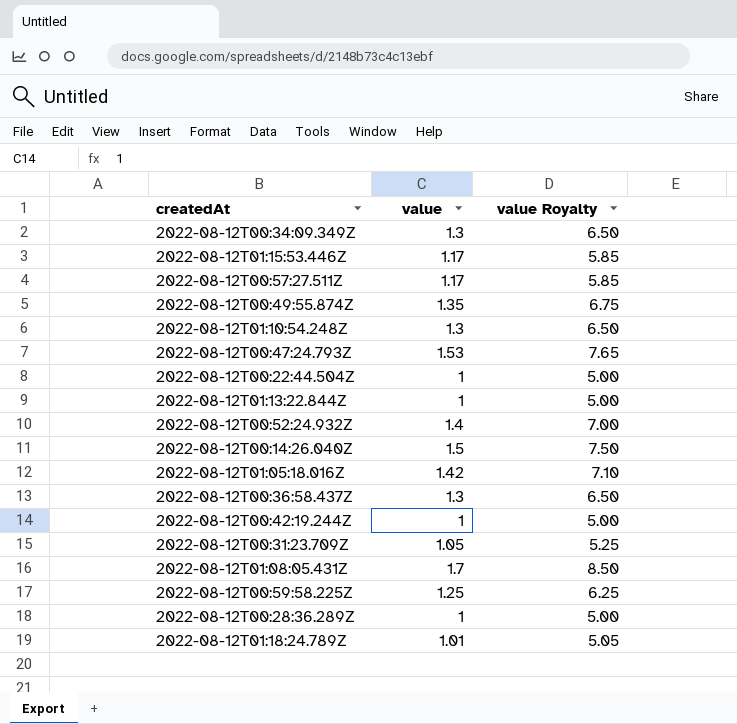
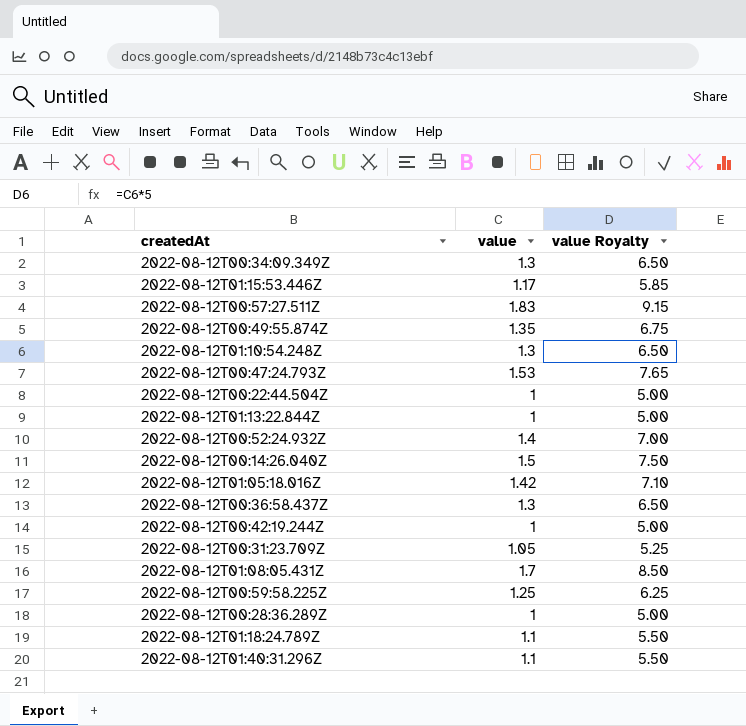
2022-08-12T00:57:27.511Z | value: 1.17 -> 1.83
2022-08-12T00:57:27.511Z | value Royalty: 5.85 -> 9.15
2022-08-12T01:18:24.789Z | value: 1.01 -> 1.1
2022-08-12T01:18:24.789Z | value Royalty: 5.05 -> 5.50
row 2022-08-12T01:40:31.296Z: none -> 1.1 | 5.50

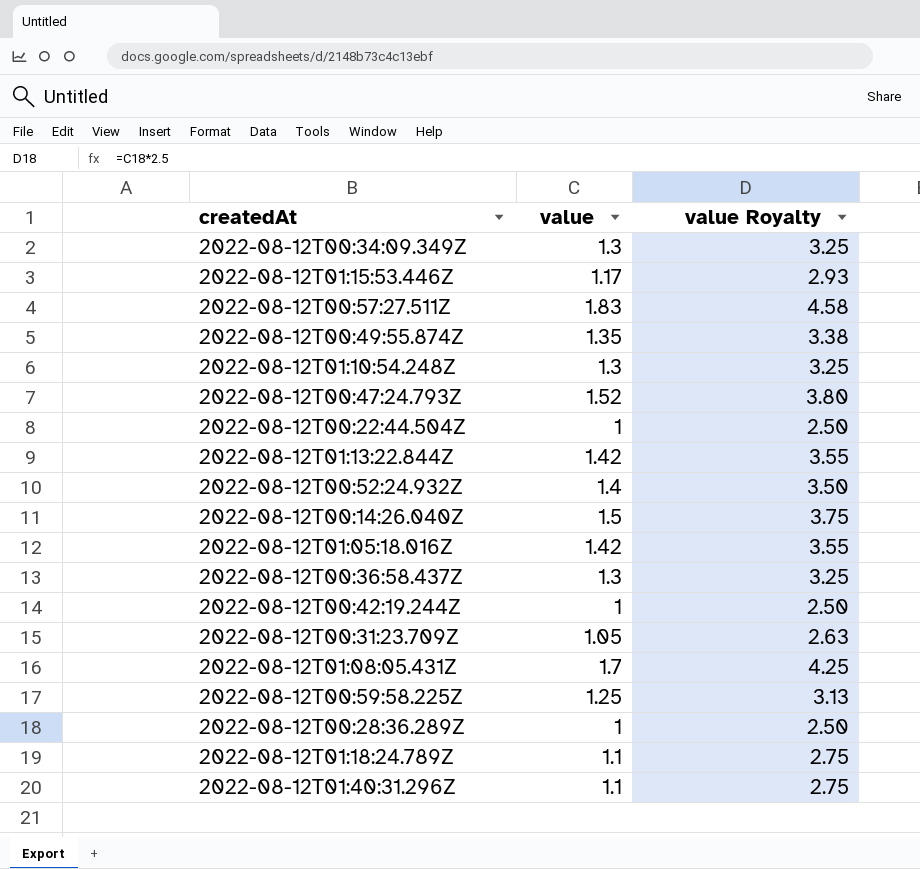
column value Royalty | formula: [value] * 5 -> [value] * 2.5
2022-08-12T00:47:24.793Z | value: 1.53 -> 1.52
2022-08-12T01:13:22.844Z | value: 1 -> 1.42

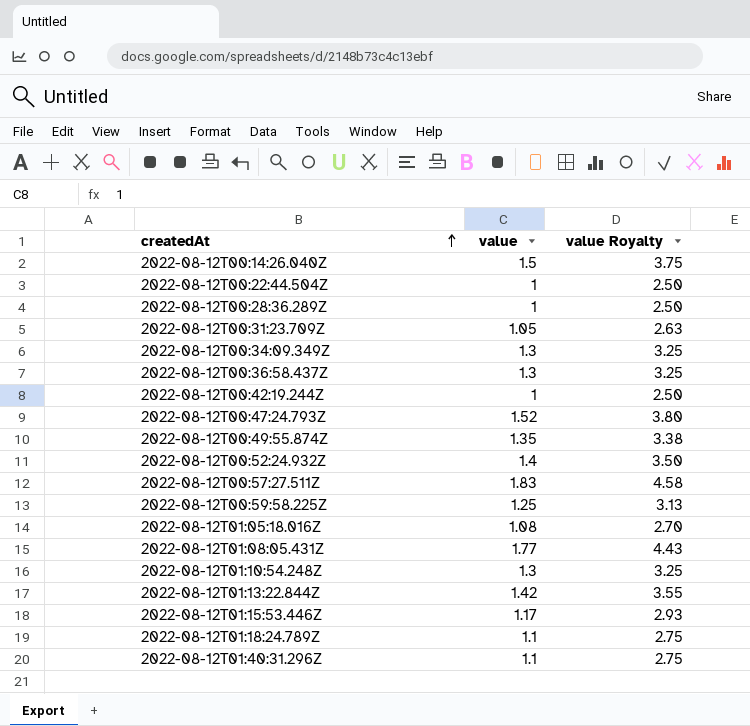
row order: none -> createdAt ascending
2022-08-12T01:05:18.016Z | value: 1.42 -> 1.08
2022-08-12T01:05:18.016Z | value Royalty: 3.55 -> 2.70
2022-08-12T01:08:05.431Z | value: 1.7 -> 1.77
2022-08-12T01:08:05.431Z | value Royalty: 4.25 -> 4.43

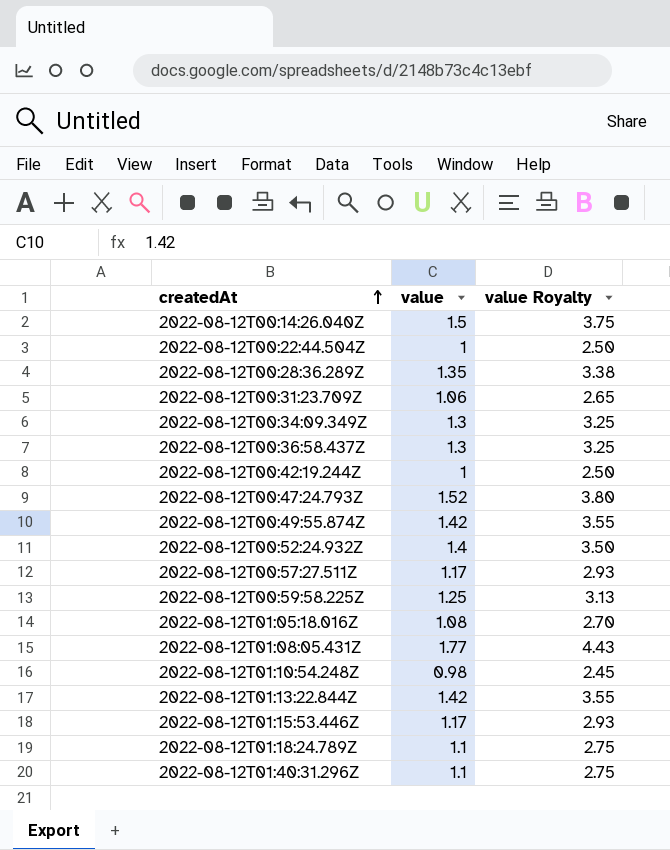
2022-08-12T00:28:36.289Z | value: 1 -> 1.35
2022-08-12T00:28:36.289Z | value Royalty: 2.50 -> 3.38
2022-08-12T00:31:23.709Z | value: 1.05 -> 1.06
2022-08-12T00:31:23.709Z | value Royalty: 2.63 -> 2.65
2022-08-12T00:49:55.874Z | value: 1.35 -> 1.42
2022-08-12T00:49:55.874Z | value Royalty: 3.38 -> 3.55
2022-08-12T00:57:27.511Z | value: 1.83 -> 1.17
2022-08-12T00:57:27.511Z | value Royalty: 4.58 -> 2.93
2022-08-12T01:10:54.248Z | value: 1.3 -> 0.98
2022-08-12T01:10:54.248Z | value Royalty: 3.25 -> 2.45

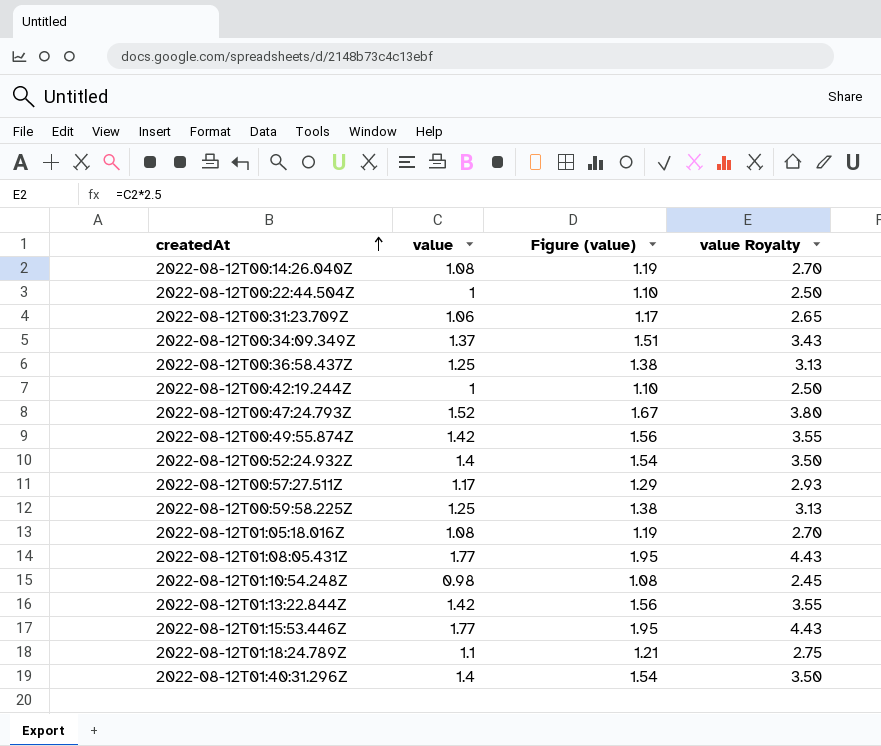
column Figure (value) | formula: none -> [value] * 1.1
row 2022-08-12T00:28:36.289Z: 1.35 | 3.38 -> none
2022-08-12T00:14:26.040Z | value: 1.5 -> 1.08
2022-08-12T00:14:26.040Z | value Royalty: 3.75 -> 2.70
2022-08-12T00:34:09.349Z | value: 1.3 -> 1.37
2022-08-12T00:34:09.349Z | value Royalty: 3.25 -> 3.43
2022-08-12T00:36:58.437Z | value: 1.3 -> 1.25
2022-08-12T00:36:58.437Z | value Royalty: 3.25 -> 3.13
2022-08-12T01:15:53.446Z | value: 1.17 -> 1.77
2022-08-12T01:15:53.446Z | value Royalty: 2.93 -> 4.43
2022-08-12T01:40:31.296Z | value: 1.1 -> 1.4
2022-08-12T01:40:31.296Z | value Royalty: 2.75 -> 3.50

